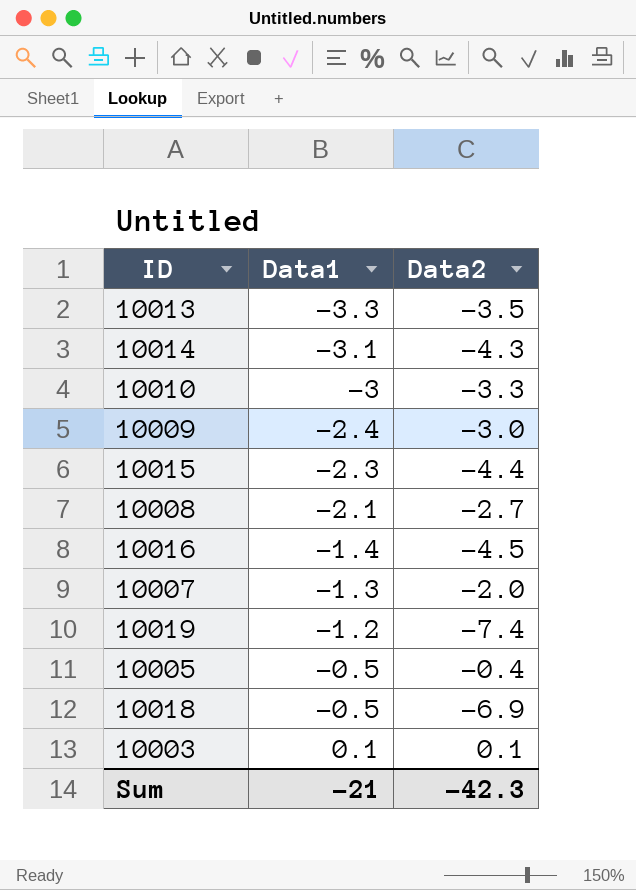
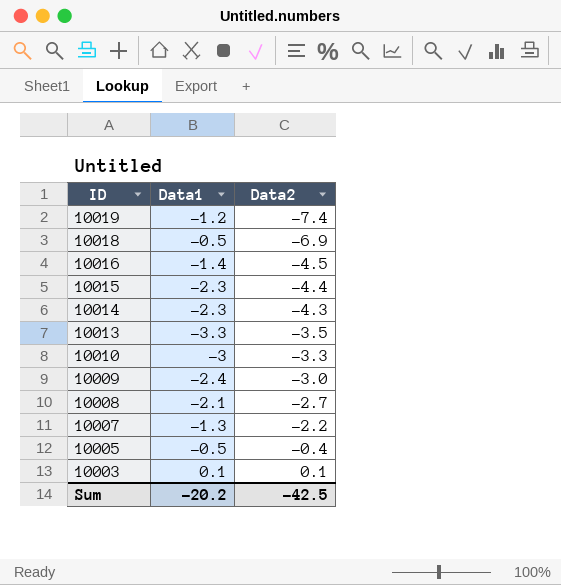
row order: Data1 ascending -> ID descending
10014 | Data1: -3.1 -> -2.3
10007 | Data2: -2.0 -> -2.2
Sum | Data1: -21 -> -20.2
Sum | Data2: -42.3 -> -42.5

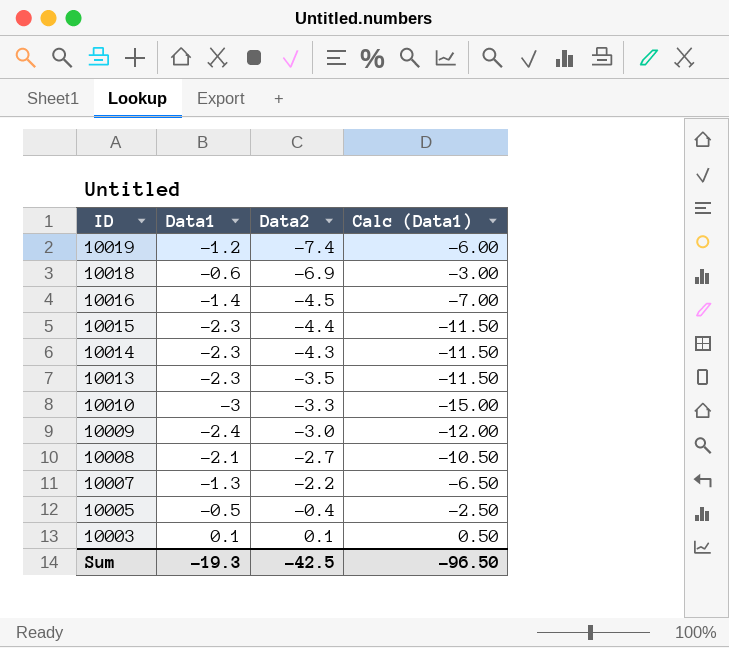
column Calc (Data1) | formula: none -> [Data1] * 5
10018 | Data1: -0.5 -> -0.6
10013 | Data1: -3.3 -> -2.3
Sum | Data1: -20.2 -> -19.3

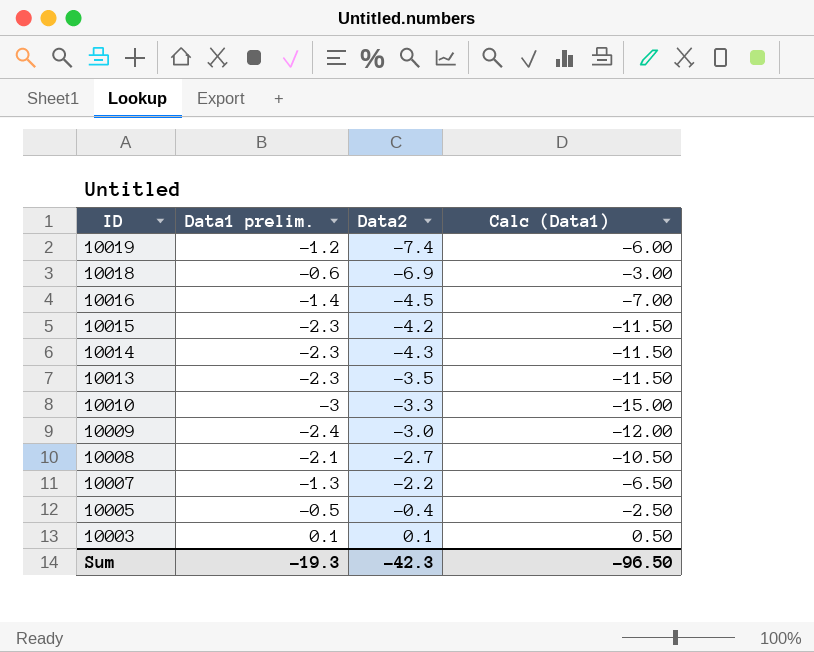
column name: Data1 -> Data1 prelim.
10015 | Data2: -4.4 -> -4.2
Sum | Data2: -42.5 -> -42.3

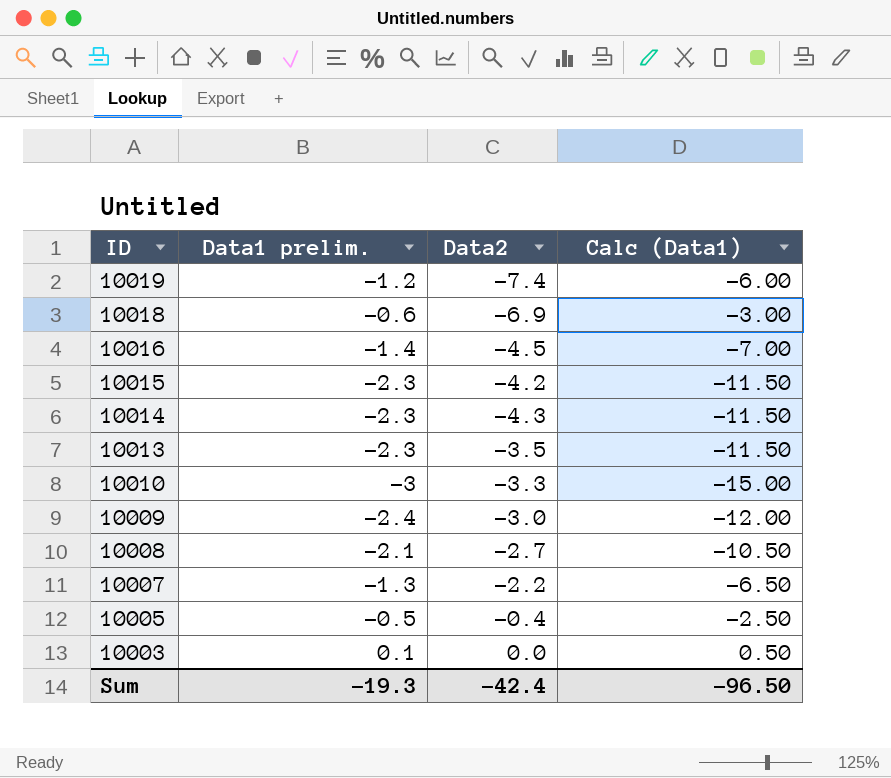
10003 | Data2: 0.1 -> 0.0
Sum | Data2: -42.3 -> -42.4

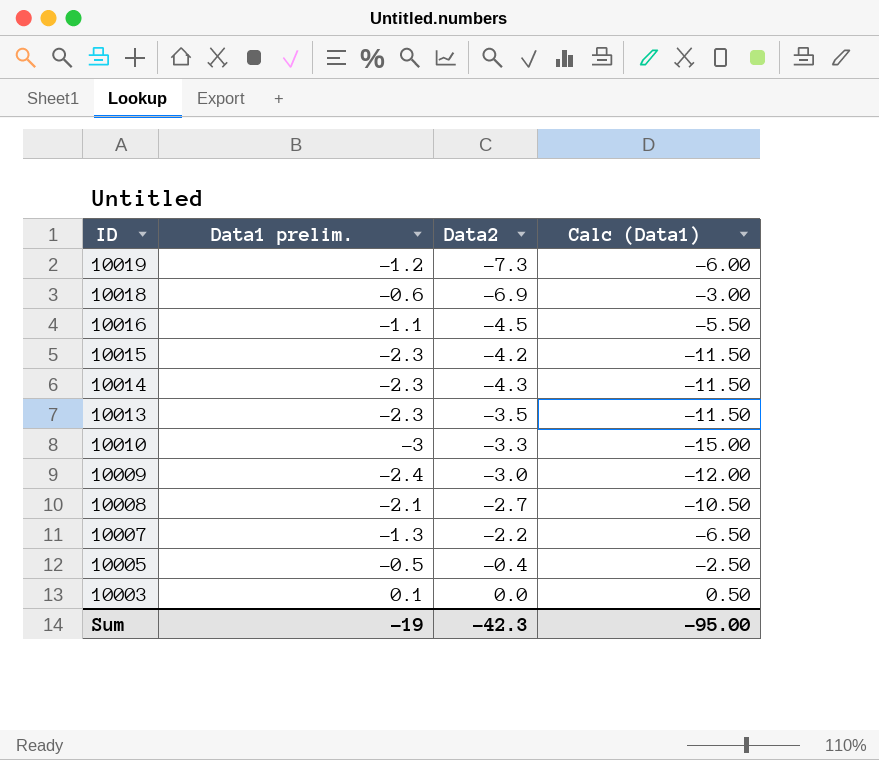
10019 | Data2: -7.4 -> -7.3
10016 | Data1 prelim.: -1.4 -> -1.1
10016 | Calc (Data1): -7.00 -> -5.50
Sum | Data1 prelim.: -19.3 -> -19
Sum | Data2: -42.4 -> -42.3
Sum | Calc (Data1): -96.50 -> -95.00

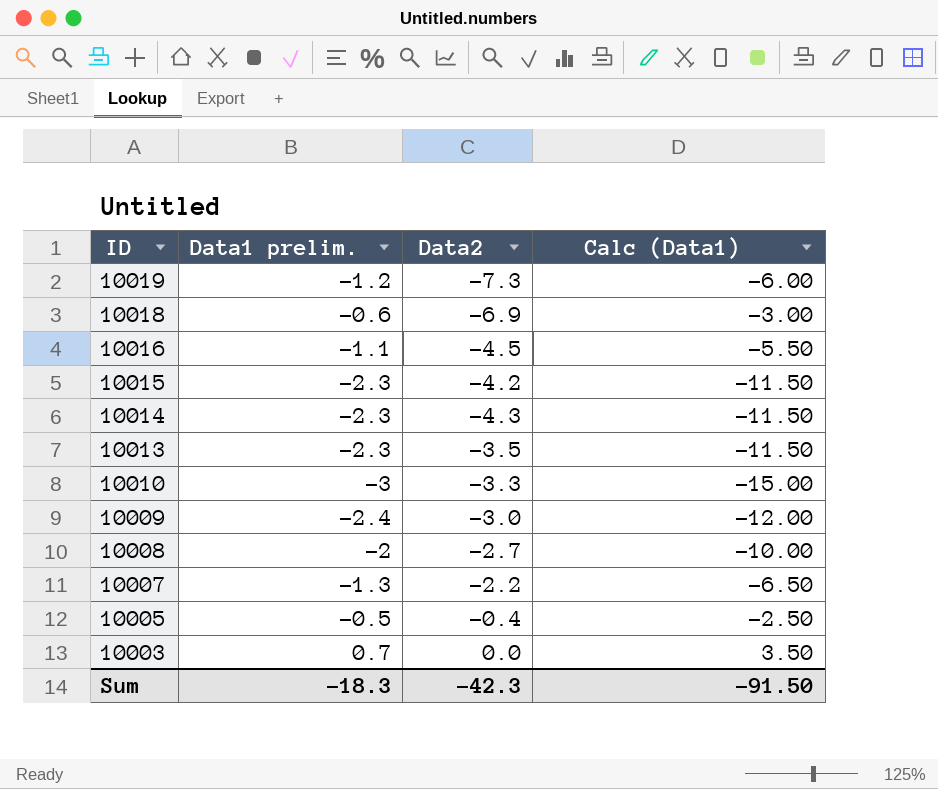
10008 | Data1 prelim.: -2.1 -> -2
10008 | Calc (Data1): -10.50 -> -10.00
10003 | Data1 prelim.: 0.1 -> 0.7
10003 | Calc (Data1): 0.50 -> 3.50
Sum | Data1 prelim.: -19 -> -18.3
Sum | Calc (Data1): -95.00 -> -91.50

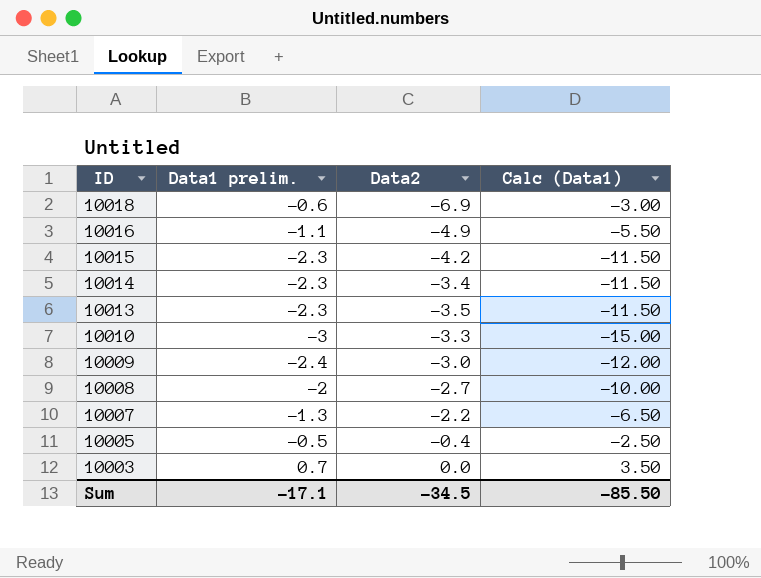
row 10019: -1.2 | -7.3 | -6.00 -> none
10016 | Data2: -4.5 -> -4.9
10014 | Data2: -4.3 -> -3.4
Sum | Data1 prelim.: -18.3 -> -17.1
Sum | Data2: -42.3 -> -34.5
Sum | Calc (Data1): -91.50 -> -85.50

